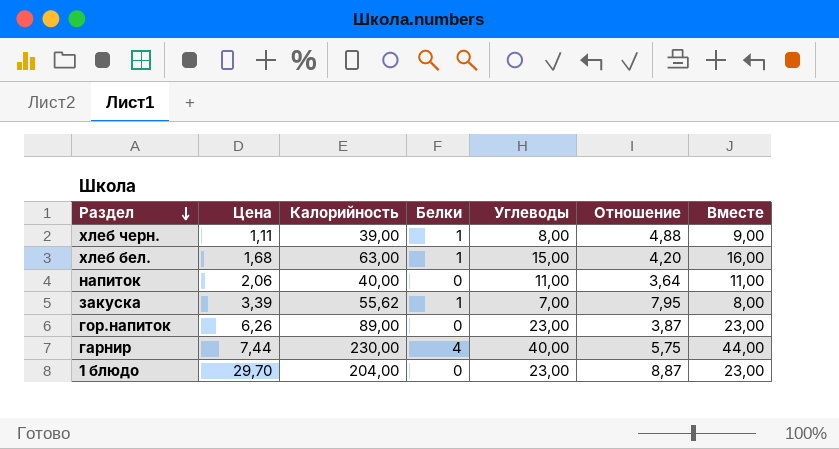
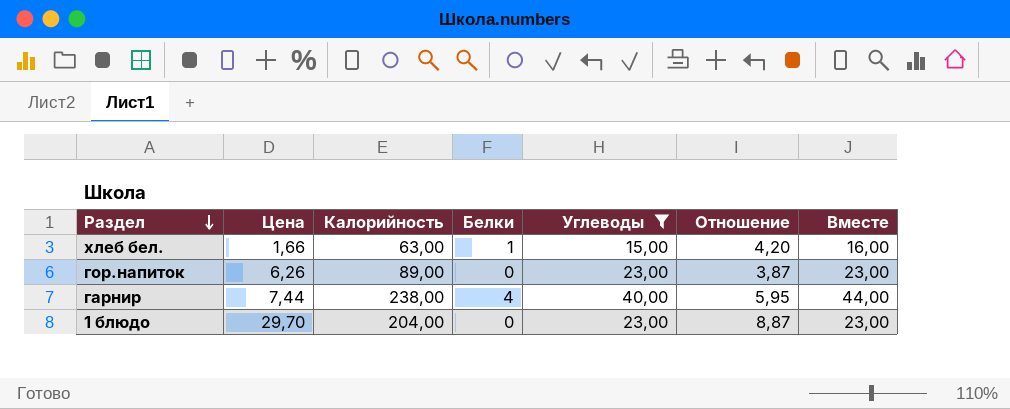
filter: none -> Углеводы >= 15,00
хлеб бел. | Цена: 1,68 -> 1,66
гарнир | Калорийность: 230,00 -> 238,00
гарнир | Отношение: 5,75 -> 5,95

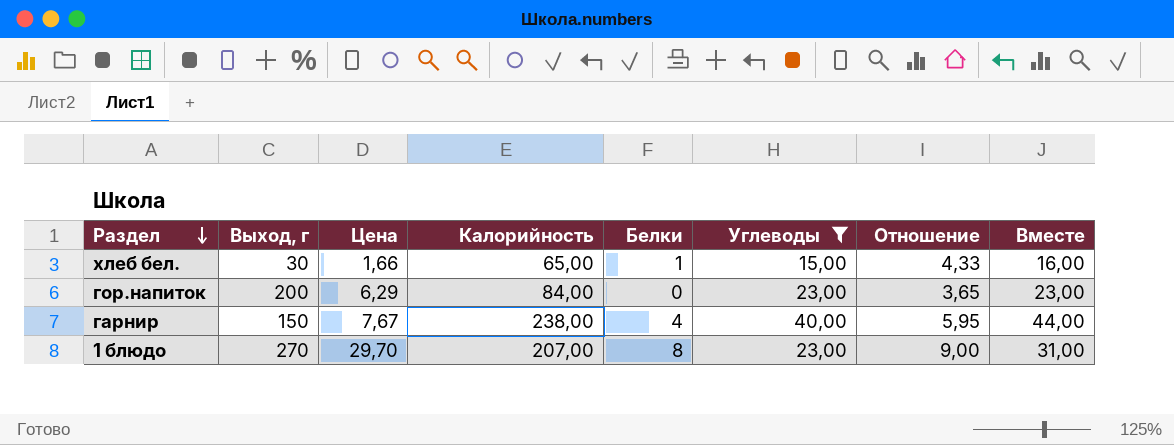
column Выход, г | position: none -> 2
хлеб бел. | Калорийность: 63,00 -> 65,00
хлеб бел. | Отношение: 4,20 -> 4,33
гор.напиток | Цена: 6,26 -> 6,29
гор.напиток | Калорийность: 89,00 -> 84,00
гор.напиток | Отношение: 3,87 -> 3,65
гарнир | Цена: 7,44 -> 7,67
1 блюдо | Калорийность: 204,00 -> 207,00
1 блюдо | Белки: 0 -> 8
1 блюдо | Отношение: 8,87 -> 9,00
1 блюдо | Вместе: 23,00 -> 31,00

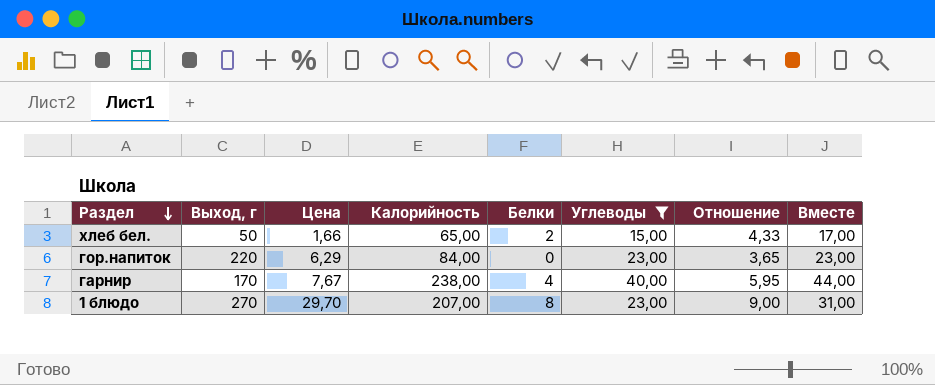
хлеб бел. | Выход, г: 30 -> 50
хлеб бел. | Белки: 1 -> 2
хлеб бел. | Вместе: 16,00 -> 17,00
гор.напиток | Выход, г: 200 -> 220
гарнир | Выход, г: 150 -> 170

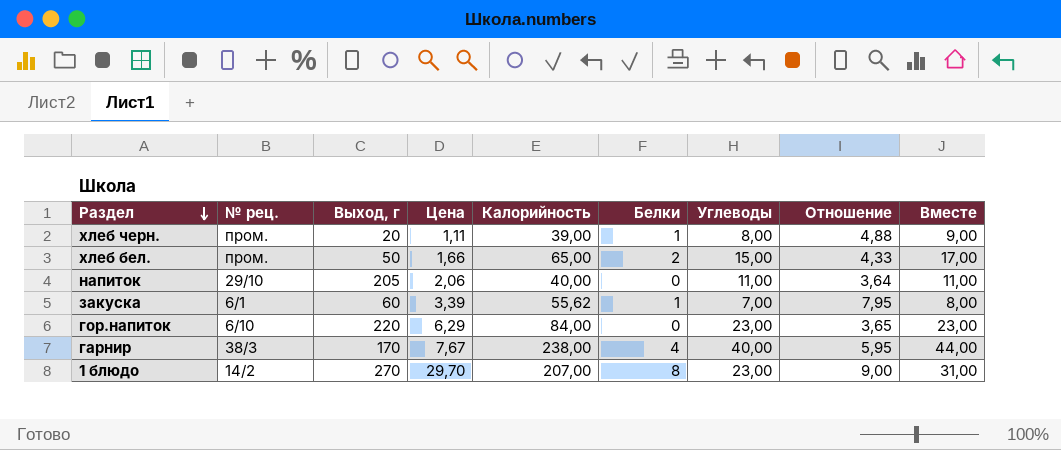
filter: Углеводы >= 15,00 -> none
column № рец. | position: none -> 2

